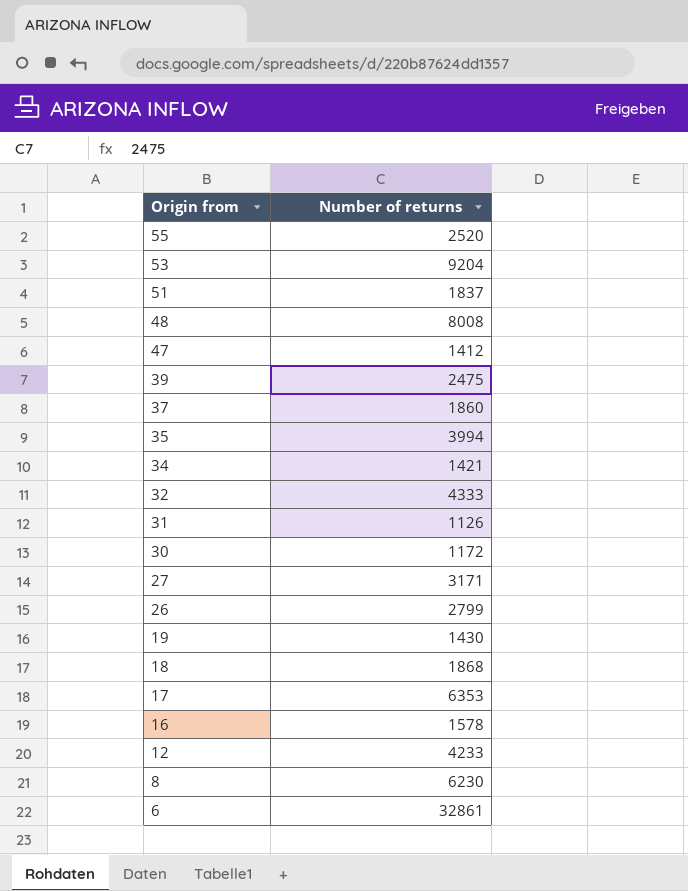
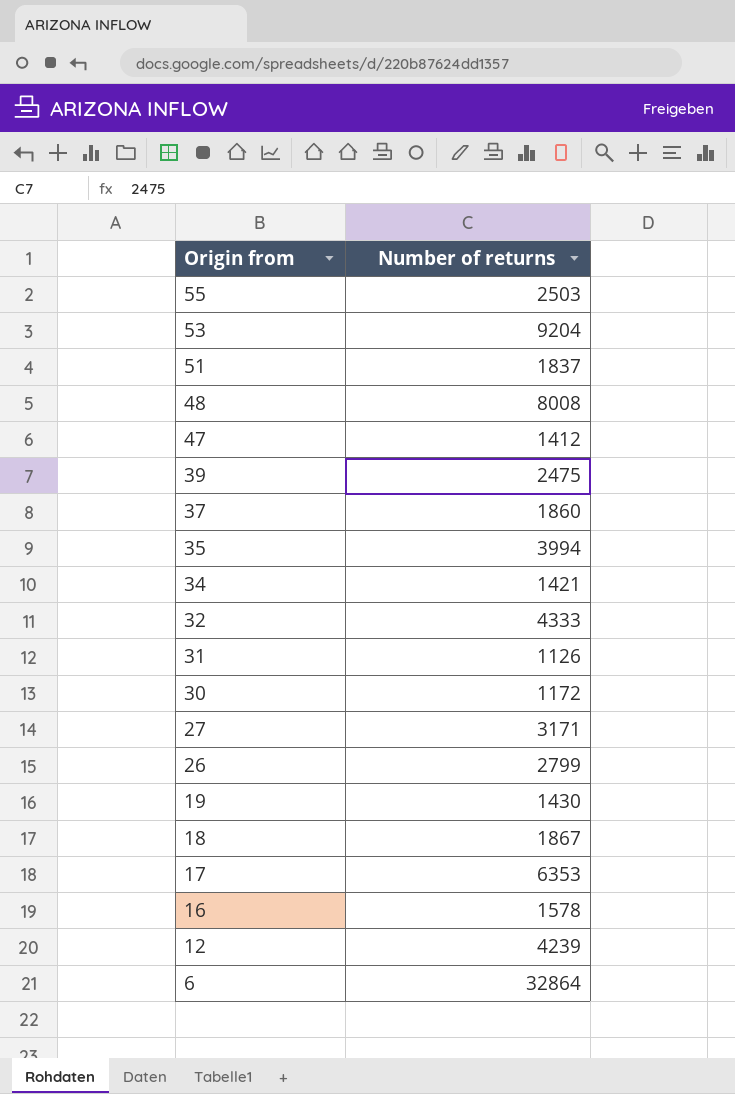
row 8: 6230 -> none
55 | Number of returns: 2520 -> 2503
18 | Number of returns: 1868 -> 1867
12 | Number of returns: 4233 -> 4239
6 | Number of returns: 32861 -> 32864

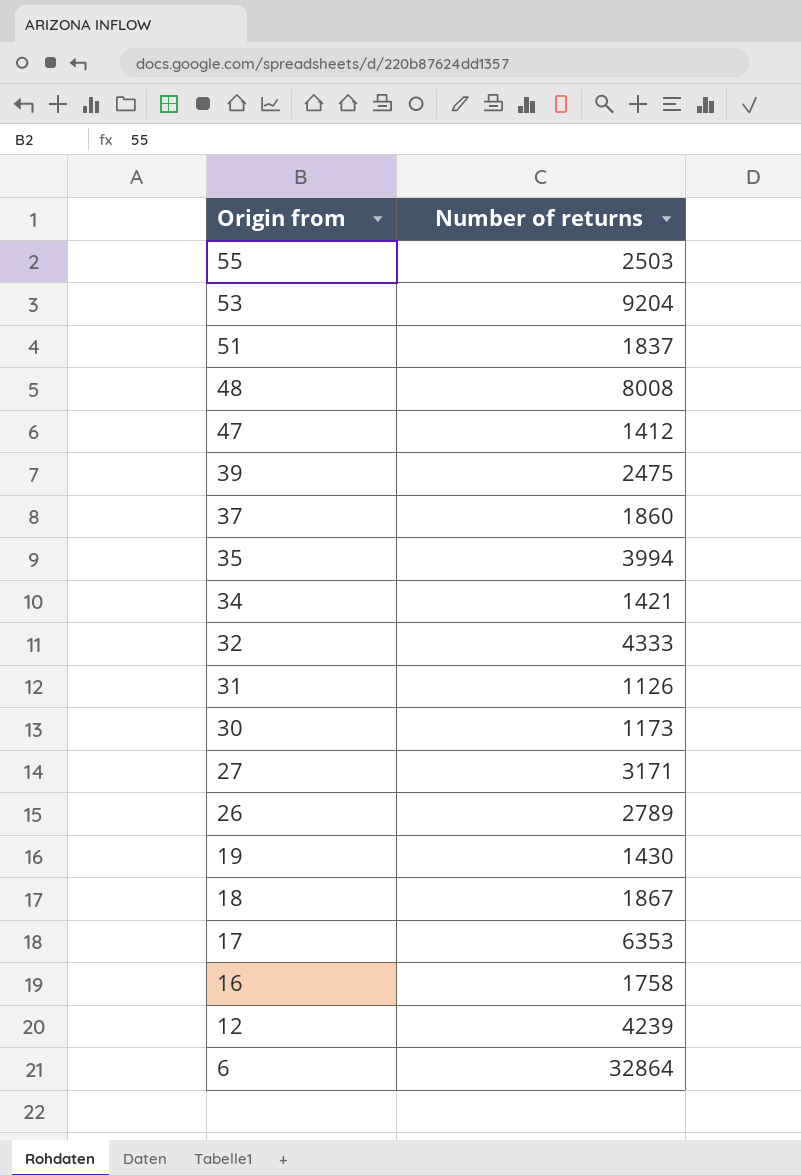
30 | Number of returns: 1172 -> 1173
26 | Number of returns: 2799 -> 2789
16 | Number of returns: 1578 -> 1758

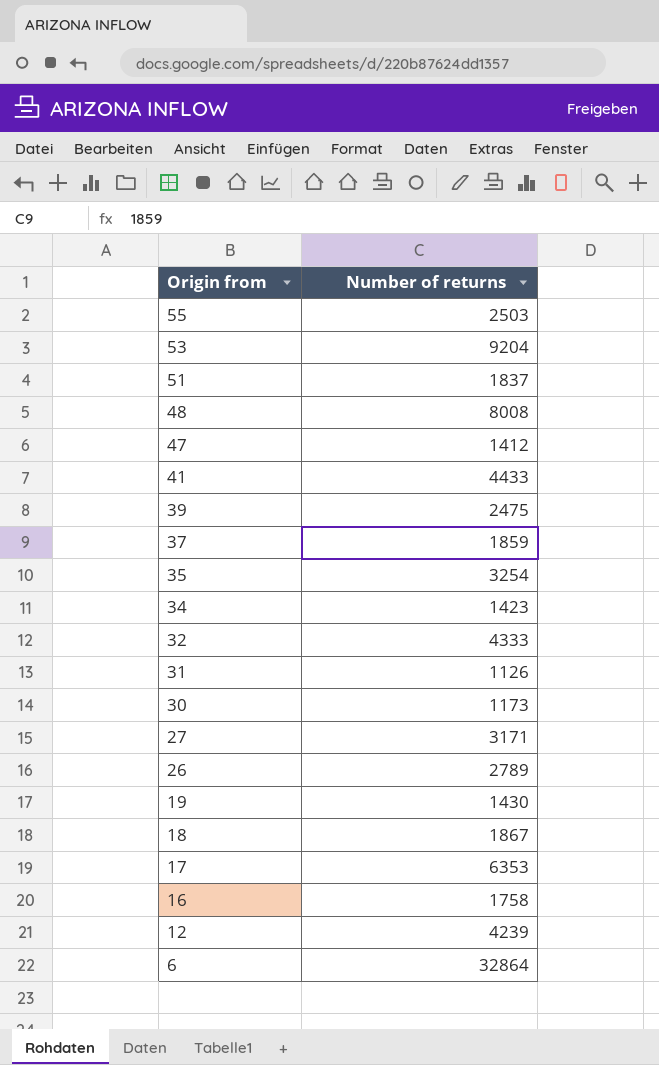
row 41: none -> 4433
37 | Number of returns: 1860 -> 1859
35 | Number of returns: 3994 -> 3254
34 | Number of returns: 1421 -> 1423

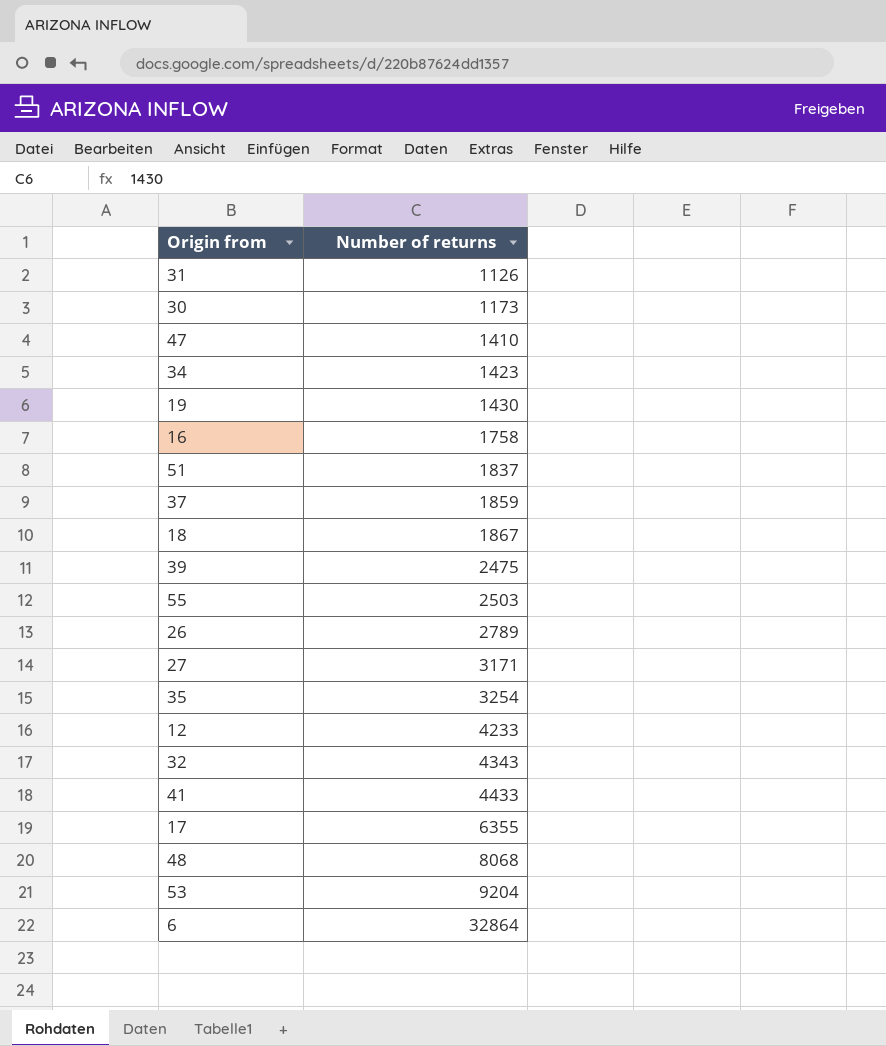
row order: Origin from descending -> Number of returns ascending
47 | Number of returns: 1412 -> 1410
12 | Number of returns: 4239 -> 4233
32 | Number of returns: 4333 -> 4343
17 | Number of returns: 6353 -> 6355
48 | Number of returns: 8008 -> 8068

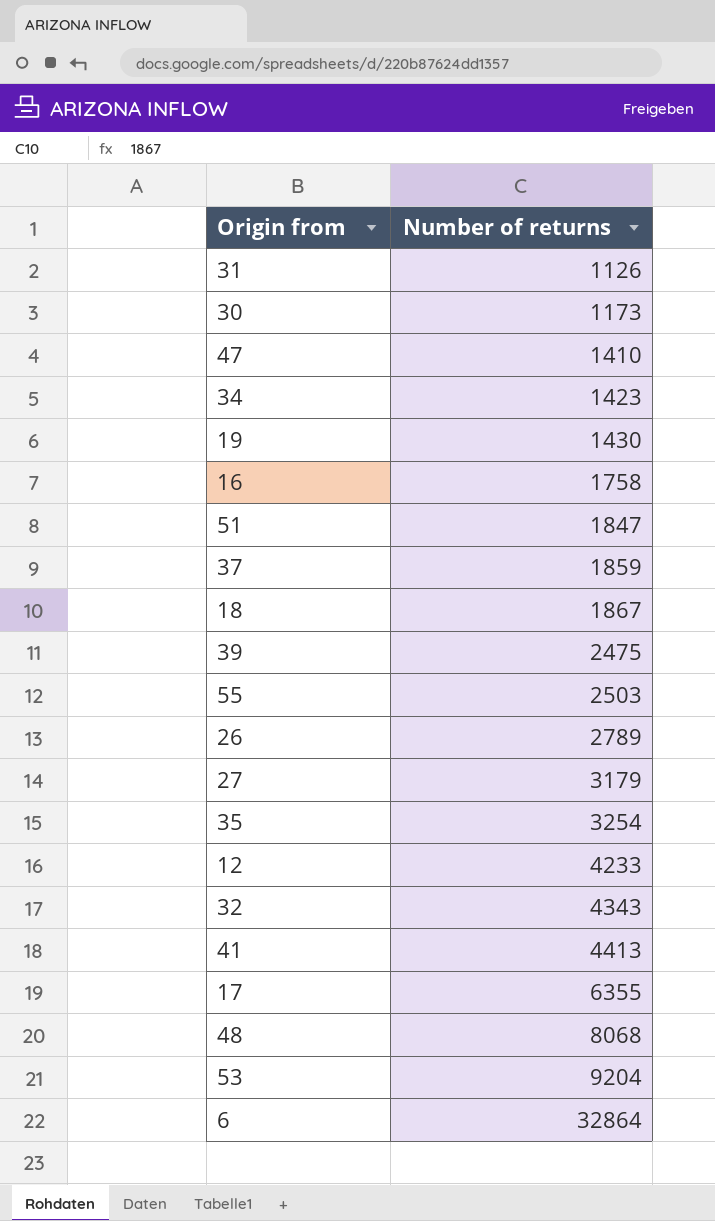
51 | Number of returns: 1837 -> 1847
27 | Number of returns: 3171 -> 3179
41 | Number of returns: 4433 -> 4413

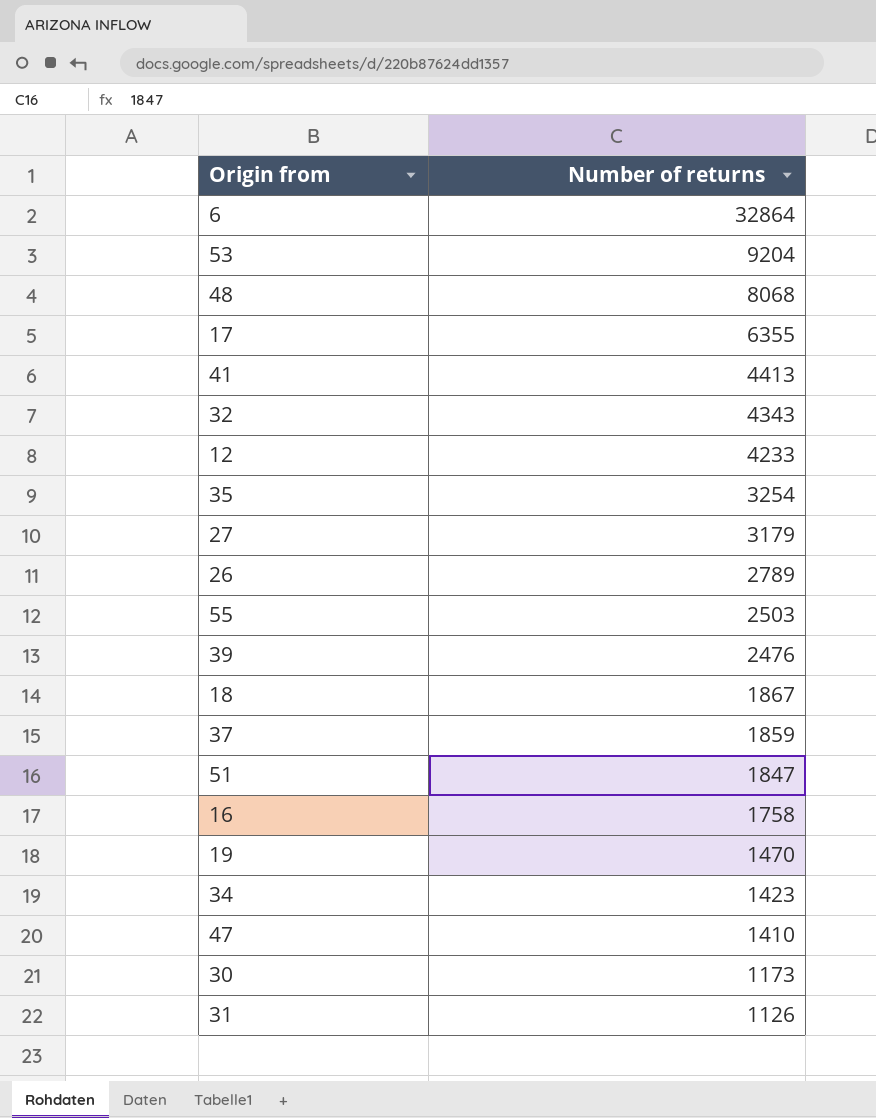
row order: Number of returns ascending -> Number of returns descending
39 | Number of returns: 2475 -> 2476
19 | Number of returns: 1430 -> 1470

